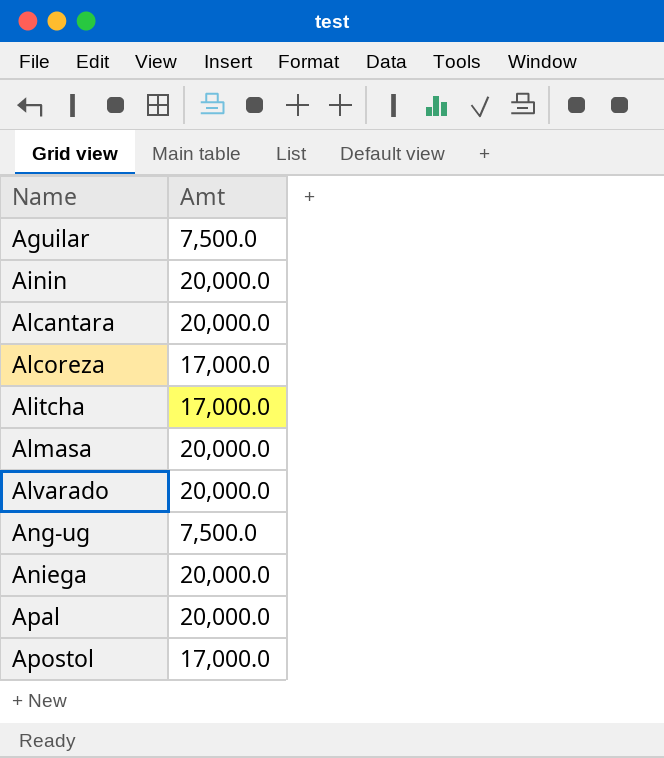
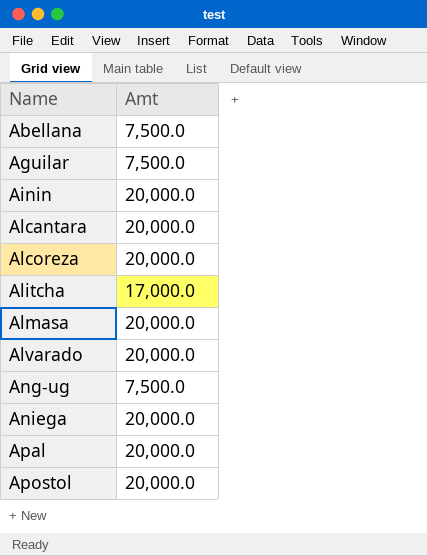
row Abellana: none -> 7,500.0
Alcoreza | Amt: 17,000.0 -> 20,000.0
Apostol | Amt: 17,000.0 -> 20,000.0

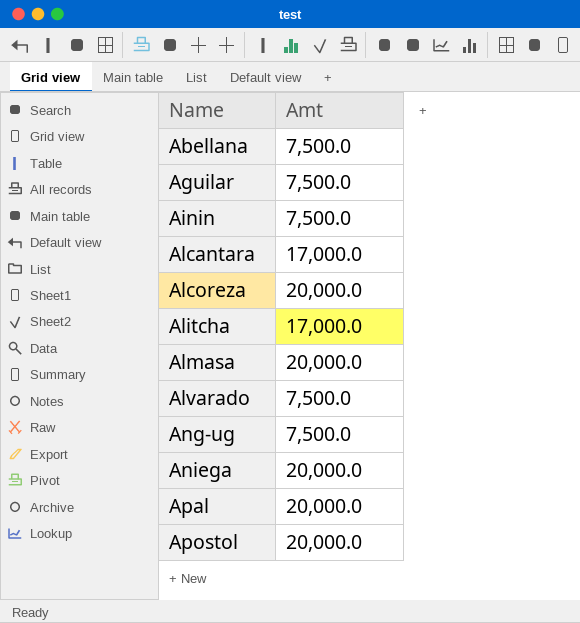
Ainin | Amt: 20,000.0 -> 7,500.0
Alcantara | Amt: 20,000.0 -> 17,000.0
Alvarado | Amt: 20,000.0 -> 7,500.0

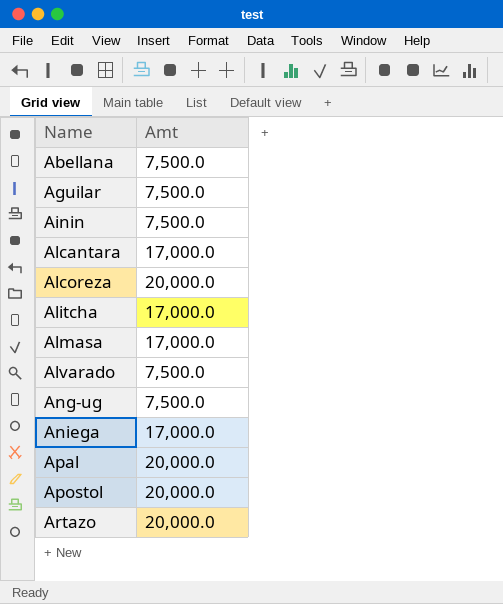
Almasa | Amt: 20,000.0 -> 17,000.0
Aniega | Amt: 20,000.0 -> 17,000.0
row Artazo: none -> 20,000.0

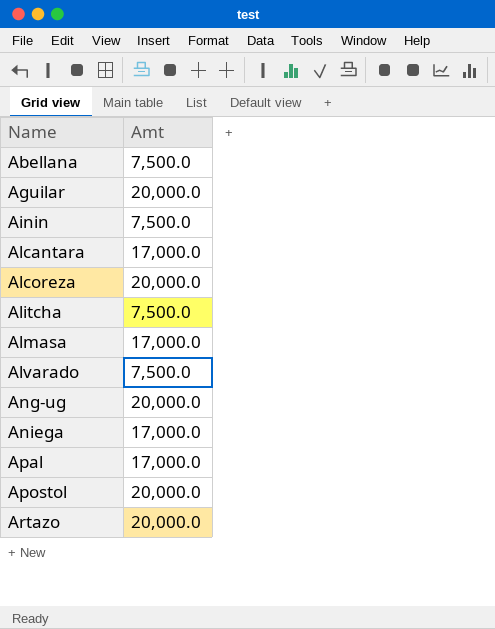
Aguilar | Amt: 7,500.0 -> 20,000.0
Alitcha | Amt: 17,000.0 -> 7,500.0
Ang-ug | Amt: 7,500.0 -> 20,000.0
Apal | Amt: 20,000.0 -> 17,000.0

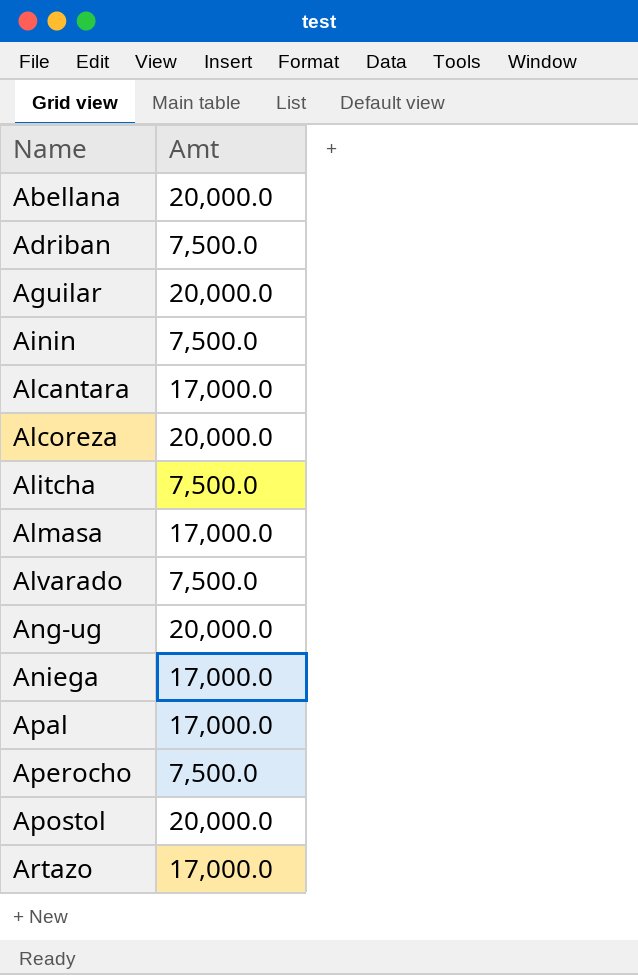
Abellana | Amt: 7,500.0 -> 20,000.0
row Adriban: none -> 7,500.0
row Aperocho: none -> 7,500.0
Artazo | Amt: 20,000.0 -> 17,000.0

